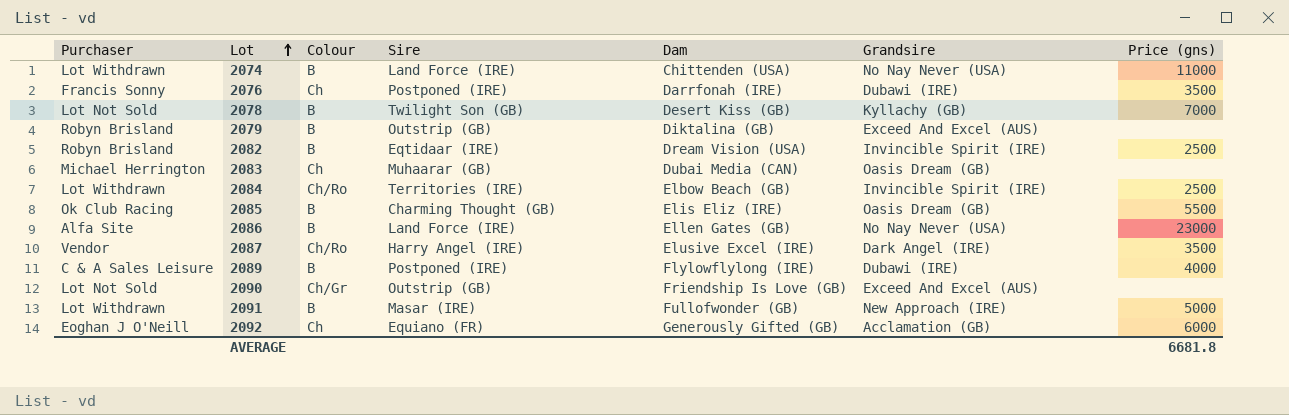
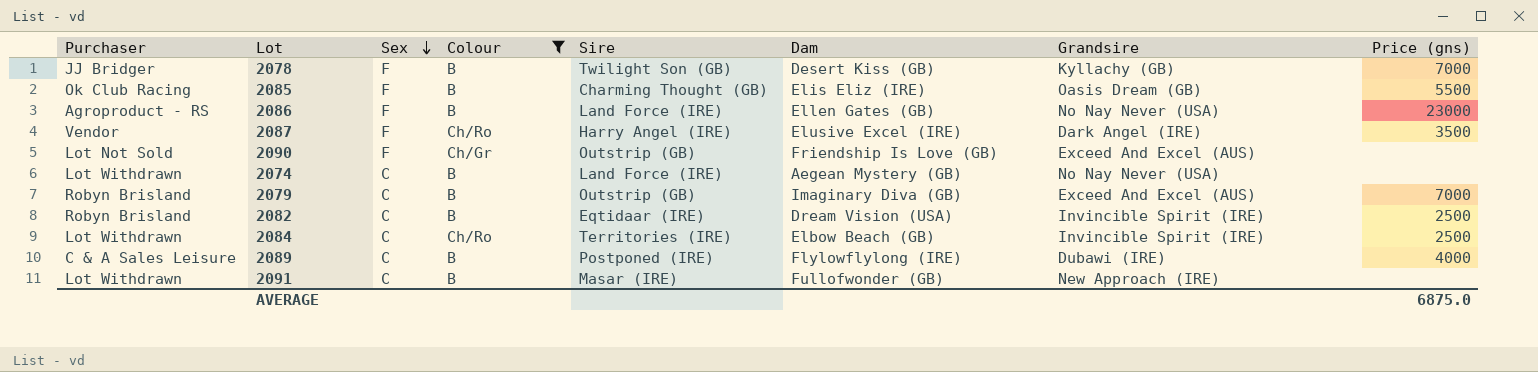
filter: none -> Colour != Ch
row order: Lot ascending -> Sex descending
column Sex | position: none -> 3
2078 | Purchaser: Lot Not Sold -> JJ Bridger
2086 | Purchaser: Alfa Site -> Agroproduct - RS
2074 | Dam: Chittenden (USA) -> Aegean Mystery (GB)
2074 | Price (gns): 11000 -> none
2079 | Dam: Diktalina (GB) -> Imaginary Diva (GB)
2079 | Price (gns): none -> 7000
2091 | Price (gns): 5000 -> none
AVERAGE | Price (gns): 6681.8 -> 6875.0

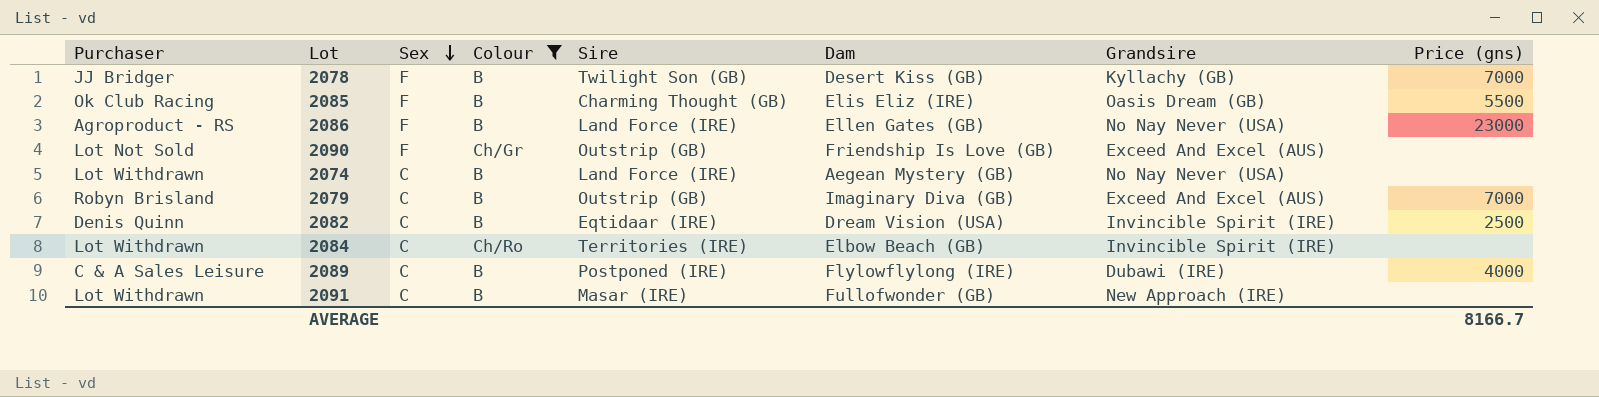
row 2087: Vendor | F | Ch/Ro | Harry Angel (IRE) | Elusive Excel (IRE) | Dark Angel (IRE) | 3500 -> none
2082 | Purchaser: Robyn Brisland -> Denis Quinn
2084 | Price (gns): 2500 -> none
AVERAGE | Price (gns): 6875.0 -> 8166.7

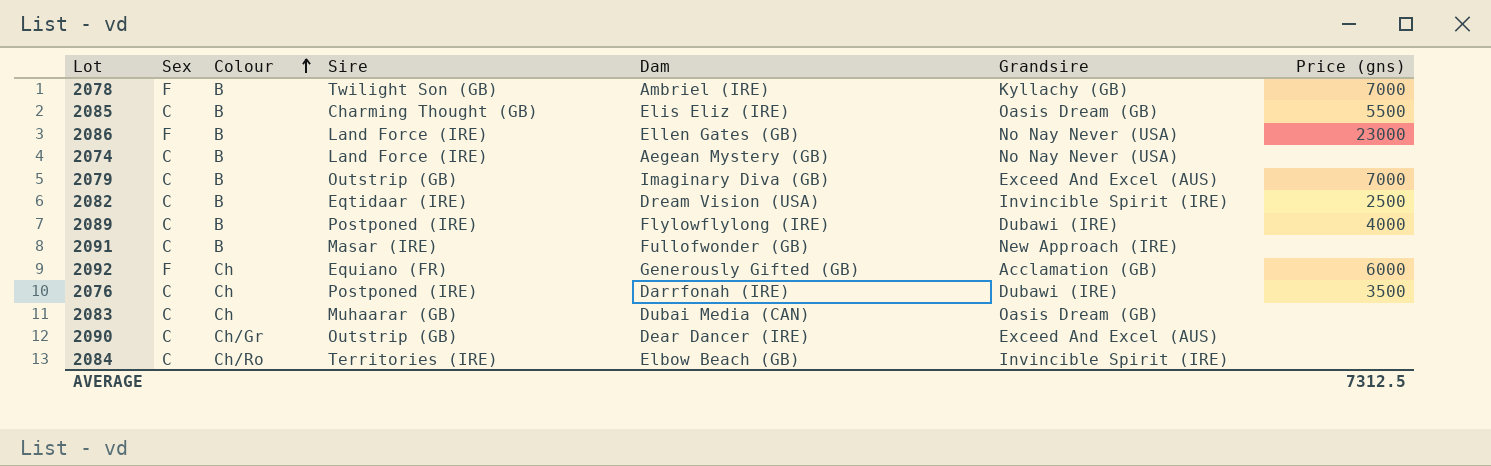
filter: Colour != Ch -> none
row order: Sex descending -> Colour ascending
column Purchaser | position: 1 -> none
2078 | Dam: Desert Kiss (GB) -> Ambriel (IRE)
2085 | Sex: F -> C
2090 | Sex: F -> C
2090 | Dam: Friendship Is Love (GB) -> Dear Dancer (IRE)
AVERAGE | Price (gns): 8166.7 -> 7312.5

